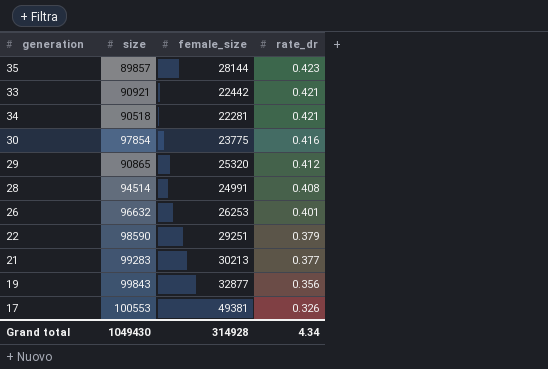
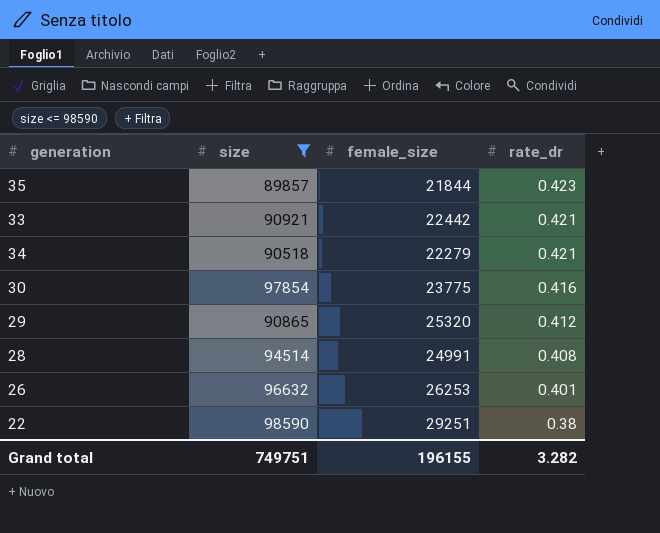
filter: none -> size <= 98590
35 | female_size: 28144 -> 21844
34 | female_size: 22281 -> 22279
22 | rate_dr: 0.379 -> 0.38
Grand total | size: 1049430 -> 749751
Grand total | female_size: 314928 -> 196155
Grand total | rate_dr: 4.34 -> 3.282

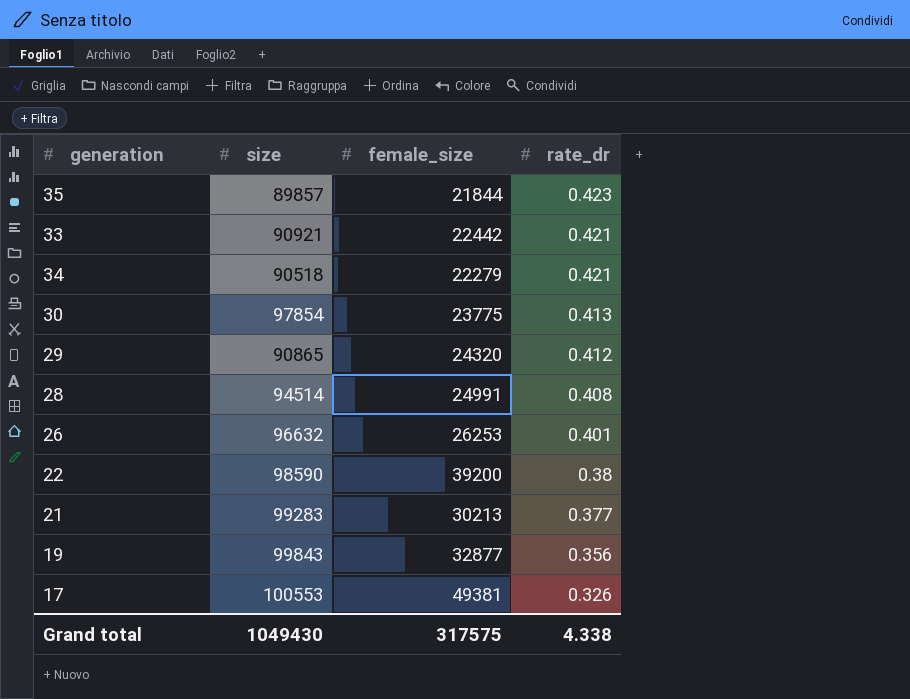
filter: size <= 98590 -> none
30 | rate_dr: 0.416 -> 0.413
29 | female_size: 25320 -> 24320
22 | female_size: 29251 -> 39200
Grand total | size: 749751 -> 1049430
Grand total | female_size: 196155 -> 317575
Grand total | rate_dr: 3.282 -> 4.338

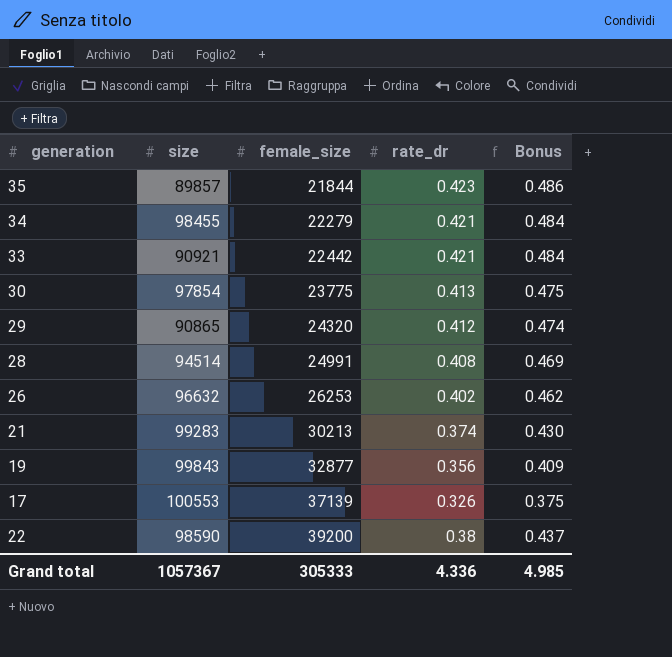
row order: rate_dr descending -> female_size ascending
column Bonus | formula: none -> [rate_dr] * 1.15
34 | size: 90518 -> 98455
26 | rate_dr: 0.401 -> 0.402
21 | rate_dr: 0.377 -> 0.374
17 | female_size: 49381 -> 37139
Grand total | size: 1049430 -> 1057367
Grand total | female_size: 317575 -> 305333
Grand total | rate_dr: 4.338 -> 4.336

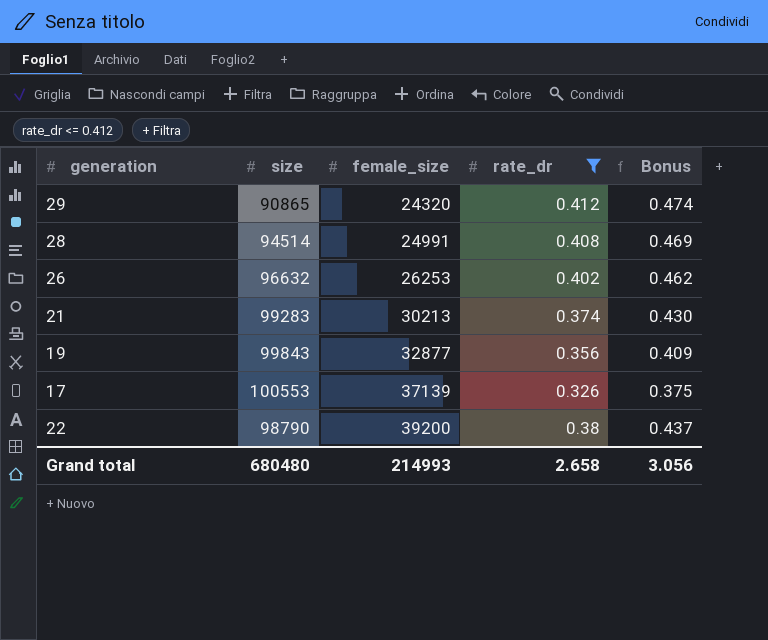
filter: none -> rate_dr <= 0.412
22 | size: 98590 -> 98790
Grand total | size: 1057367 -> 680480
Grand total | female_size: 305333 -> 214993
Grand total | rate_dr: 4.336 -> 2.658
Grand total | Bonus: 4.985 -> 3.056

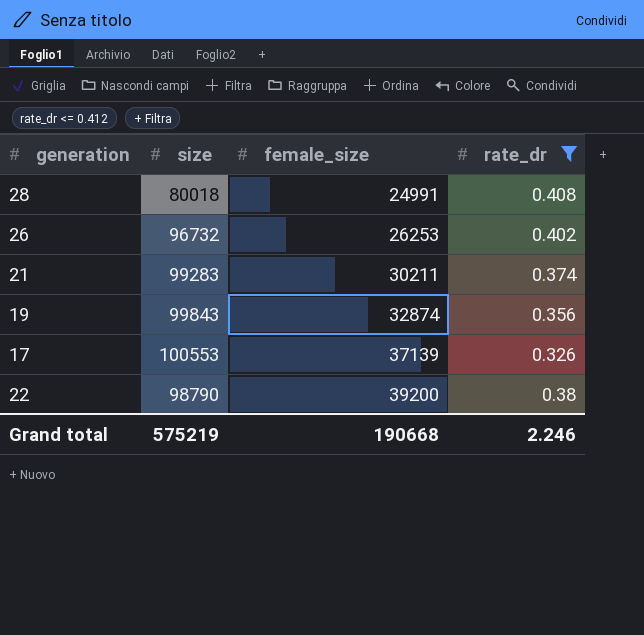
column Bonus | formula: [rate_dr] * 1.15 -> none
row 29: 90865 | 24320 | 0.412 | 0.474 -> none
28 | size: 94514 -> 80018
26 | size: 96632 -> 96732
21 | female_size: 30213 -> 30211
19 | female_size: 32877 -> 32874
Grand total | size: 680480 -> 575219
Grand total | female_size: 214993 -> 190668
Grand total | rate_dr: 2.658 -> 2.246

